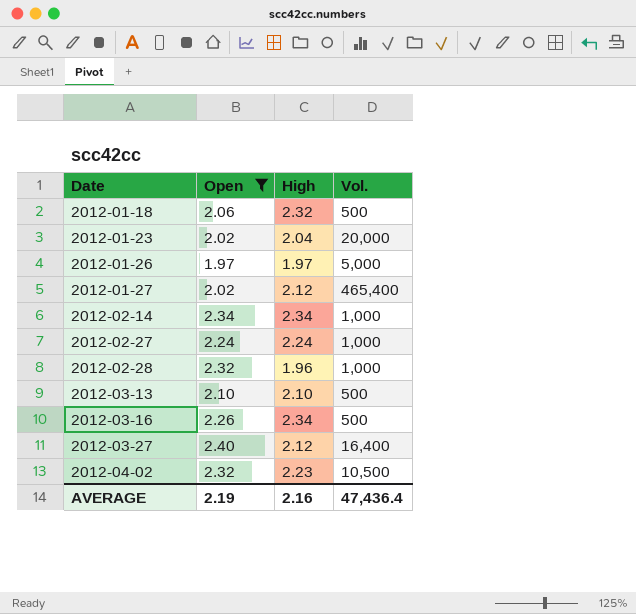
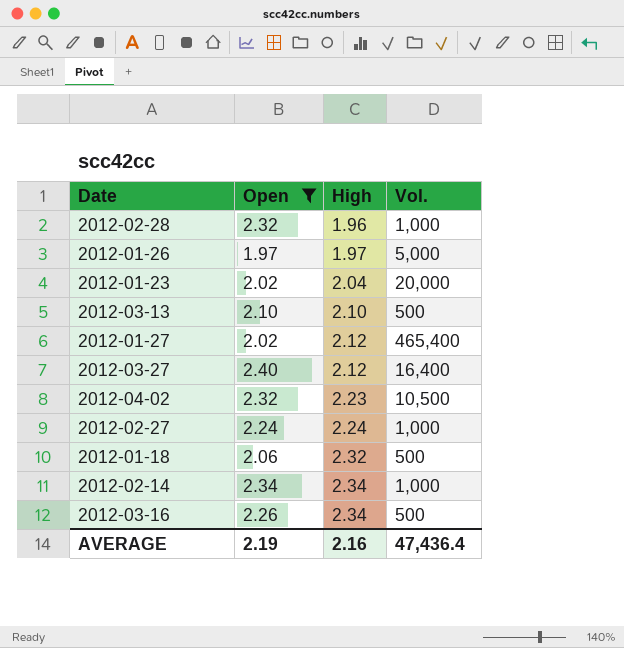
row order: Date ascending -> High ascending

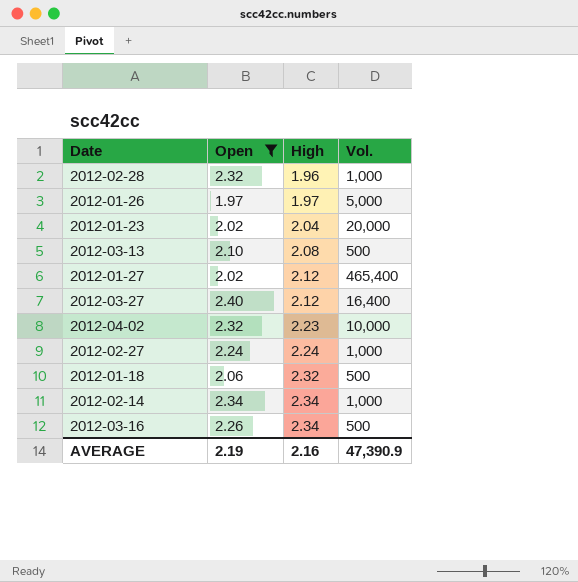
2012-03-13 | High: 2.10 -> 2.08
2012-04-02 | Vol.: 10,500 -> 10,000
AVERAGE | Vol.: 47,436.4 -> 47,390.9

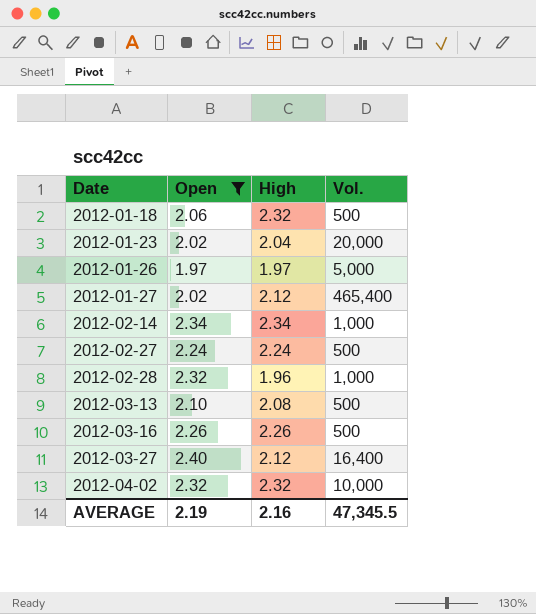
row order: High ascending -> Date ascending
2012-02-27 | Vol.: 1,000 -> 500
2012-03-16 | High: 2.34 -> 2.26
2012-04-02 | High: 2.23 -> 2.32
AVERAGE | Vol.: 47,390.9 -> 47,345.5

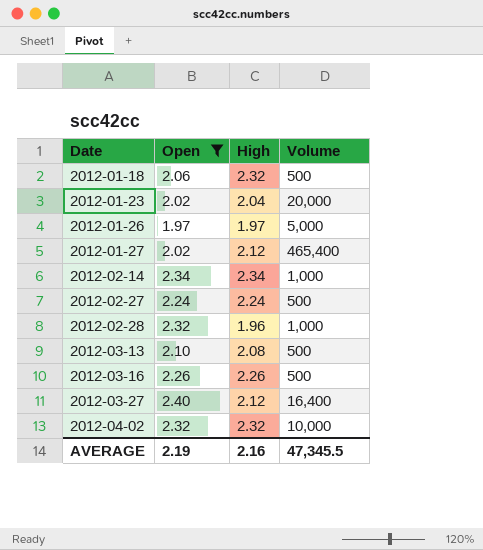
column name: Vol. -> Volume

